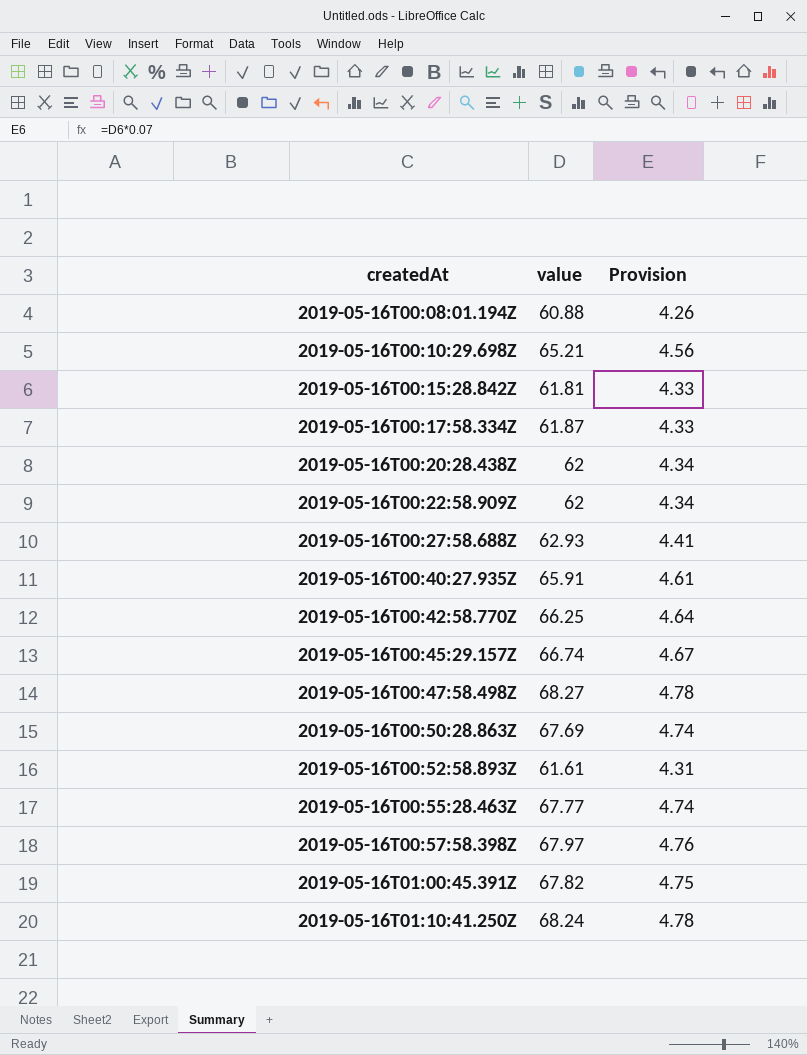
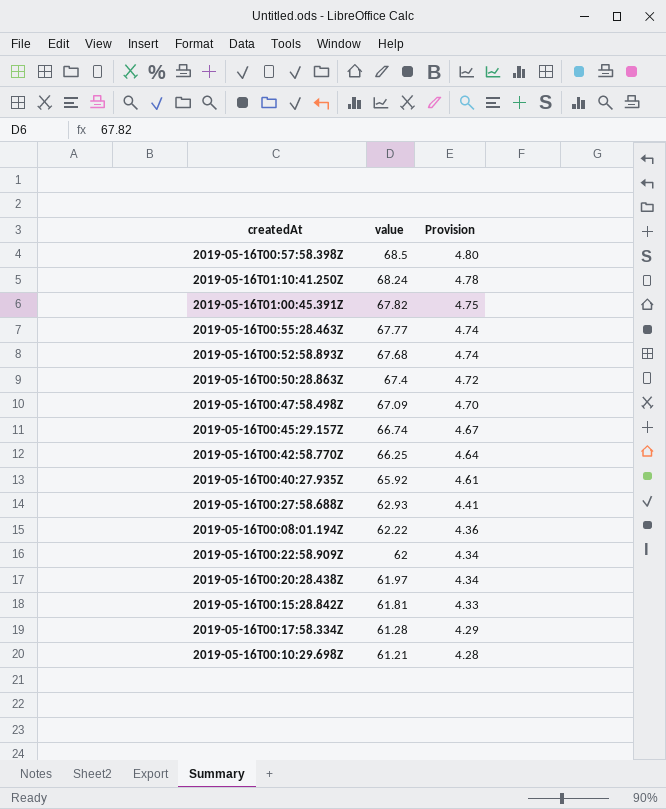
row order: createdAt ascending -> value descending
2019-05-16T00:57:58.398Z | value: 67.97 -> 68.5
2019-05-16T00:57:58.398Z | Provision: 4.76 -> 4.80
2019-05-16T00:52:58.893Z | value: 61.61 -> 67.68
2019-05-16T00:52:58.893Z | Provision: 4.31 -> 4.74
2019-05-16T00:50:28.863Z | value: 67.69 -> 67.4
2019-05-16T00:50:28.863Z | Provision: 4.74 -> 4.72
2019-05-16T00:47:58.498Z | value: 68.27 -> 67.09
2019-05-16T00:47:58.498Z | Provision: 4.78 -> 4.70
2019-05-16T00:40:27.935Z | value: 65.91 -> 65.92
2019-05-16T00:08:01.194Z | value: 60.88 -> 62.22
2019-05-16T00:08:01.194Z | Provision: 4.26 -> 4.36
2019-05-16T00:20:28.438Z | value: 62 -> 61.97
2019-05-16T00:17:58.334Z | value: 61.87 -> 61.28
2019-05-16T00:17:58.334Z | Provision: 4.33 -> 4.29
2019-05-16T00:10:29.698Z | value: 65.21 -> 61.21
2019-05-16T00:10:29.698Z | Provision: 4.56 -> 4.28

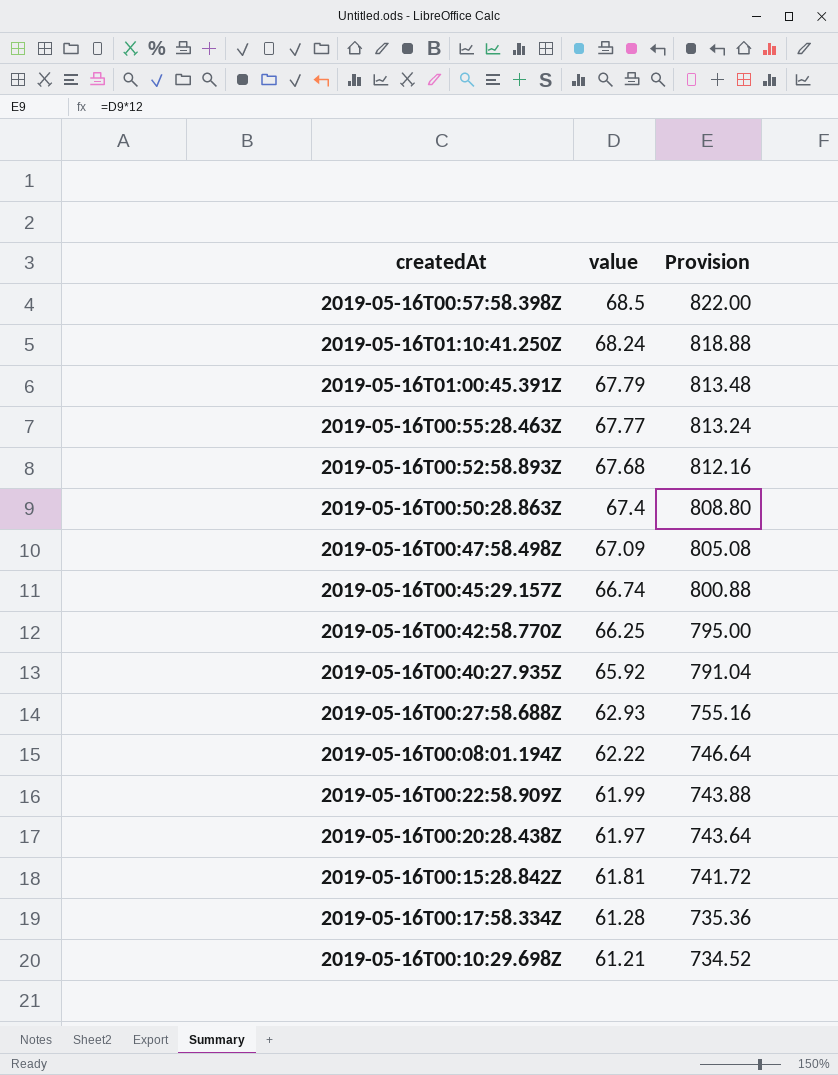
column Provision | formula: [value] * 0.07 -> [value] * 12
2019-05-16T01:00:45.391Z | value: 67.82 -> 67.79
2019-05-16T00:22:58.909Z | value: 62 -> 61.99

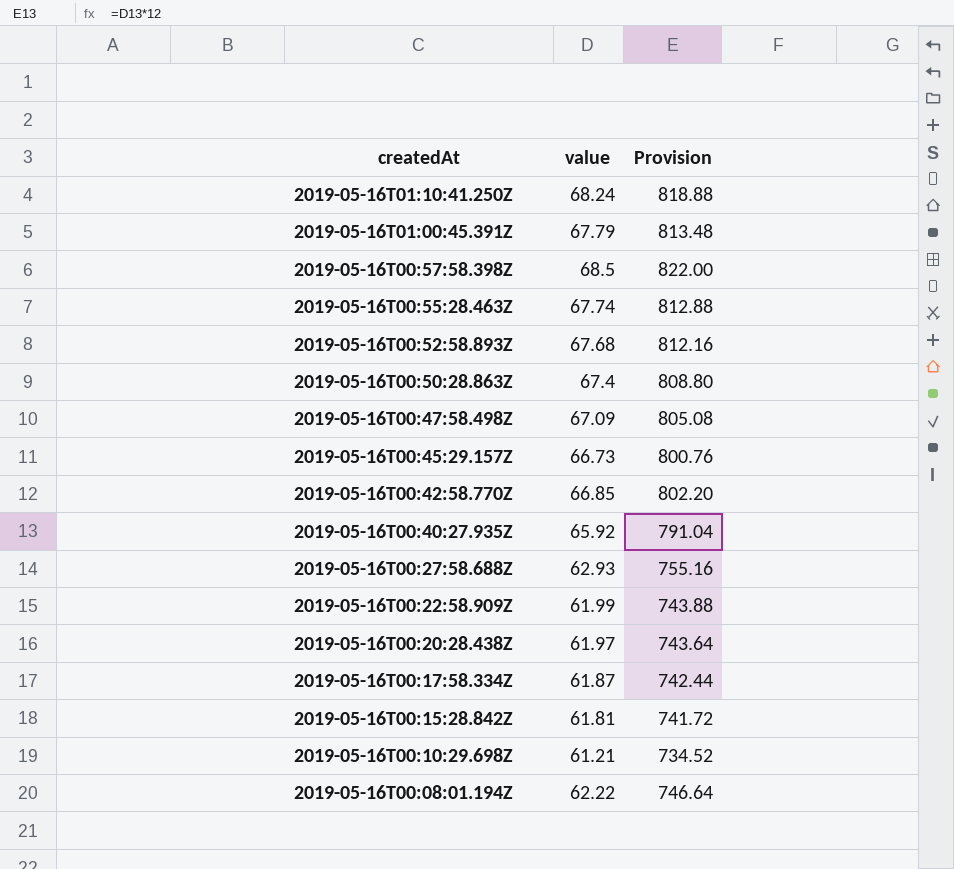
row order: value descending -> createdAt descending
2019-05-16T00:55:28.463Z | value: 67.77 -> 67.74
2019-05-16T00:55:28.463Z | Provision: 813.24 -> 812.88
2019-05-16T00:45:29.157Z | value: 66.74 -> 66.73
2019-05-16T00:45:29.157Z | Provision: 800.88 -> 800.76
2019-05-16T00:42:58.770Z | value: 66.25 -> 66.85
2019-05-16T00:42:58.770Z | Provision: 795.00 -> 802.20
2019-05-16T00:17:58.334Z | value: 61.28 -> 61.87
2019-05-16T00:17:58.334Z | Provision: 735.36 -> 742.44

